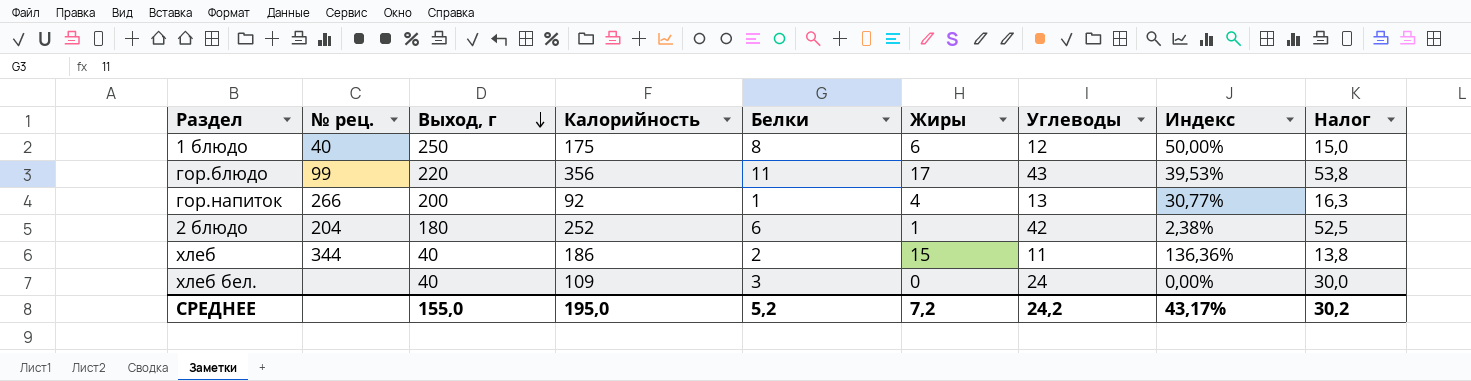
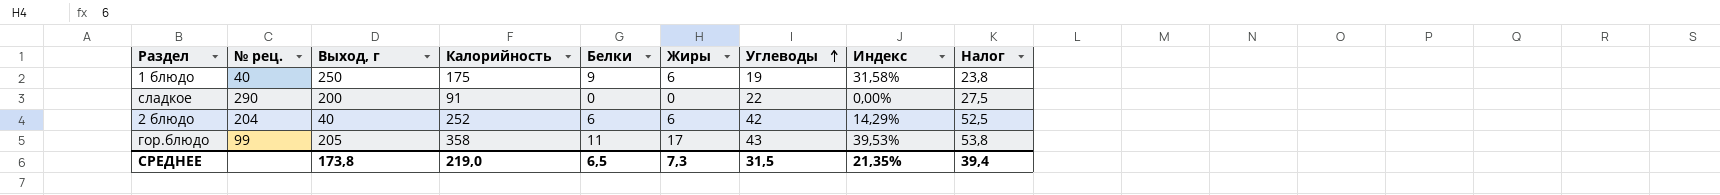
row order: Выход, г descending -> Углеводы ascending
row гор.напиток: 266 | 200 | 92 | 1 | 4 | 13 | 30,77% | 16,3 -> none
row хлеб: 344 | 40 | 186 | 2 | 15 | 11 | 136,36% | 13,8 -> none
row хлеб бел.: none | 40 | 109 | 3 | 0 | 24 | 0,00% | 30,0 -> none
1 блюдо | Белки: 8 -> 9
1 блюдо | Углеводы: 12 -> 19
1 блюдо | Индекс: 50,00% -> 31,58%
1 блюдо | Налог: 15,0 -> 23,8
row сладкое: none -> 290 | 200 | 91 | 0 | 0 | 22 | 0,00% | 27,5
2 блюдо | Выход, г: 180 -> 40
2 блюдо | Жиры: 1 -> 6
2 блюдо | Индекс: 2,38% -> 14,29%
гор.блюдо | Выход, г: 220 -> 205
гор.блюдо | Калорийность: 356 -> 358
СРЕДНЕЕ | Выход, г: 155,0 -> 173,8
СРЕДНЕЕ | Калорийность: 195,0 -> 219,0
СРЕДНЕЕ | Белки: 5,2 -> 6,5
СРЕДНЕЕ | Жиры: 7,2 -> 7,3
СРЕДНЕЕ | Углеводы: 24,2 -> 31,5
СРЕДНЕЕ | Индекс: 43,17% -> 21,35%
СРЕДНЕЕ | Налог: 30,2 -> 39,4

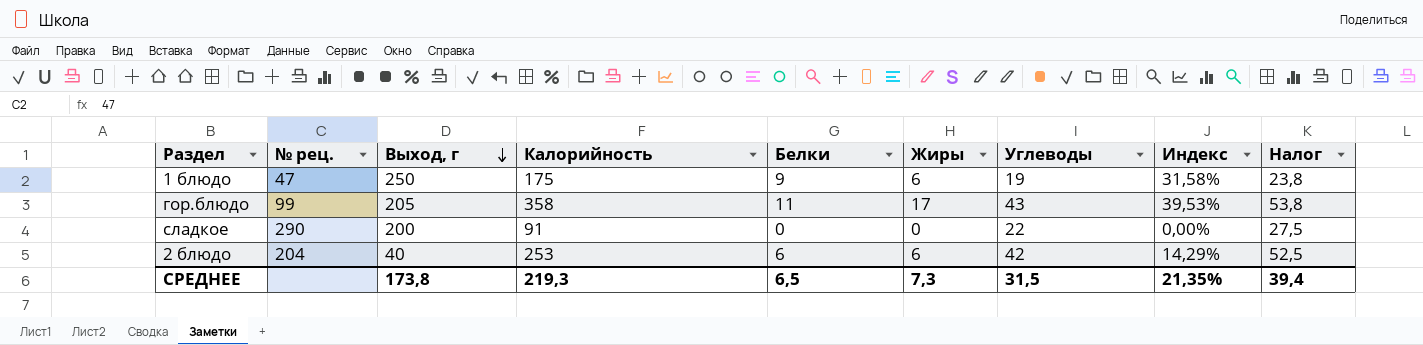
row order: Углеводы ascending -> Выход, г descending
1 блюдо | № рец.: 40 -> 47
2 блюдо | Калорийность: 252 -> 253
СРЕДНЕЕ | Калорийность: 219,0 -> 219,3

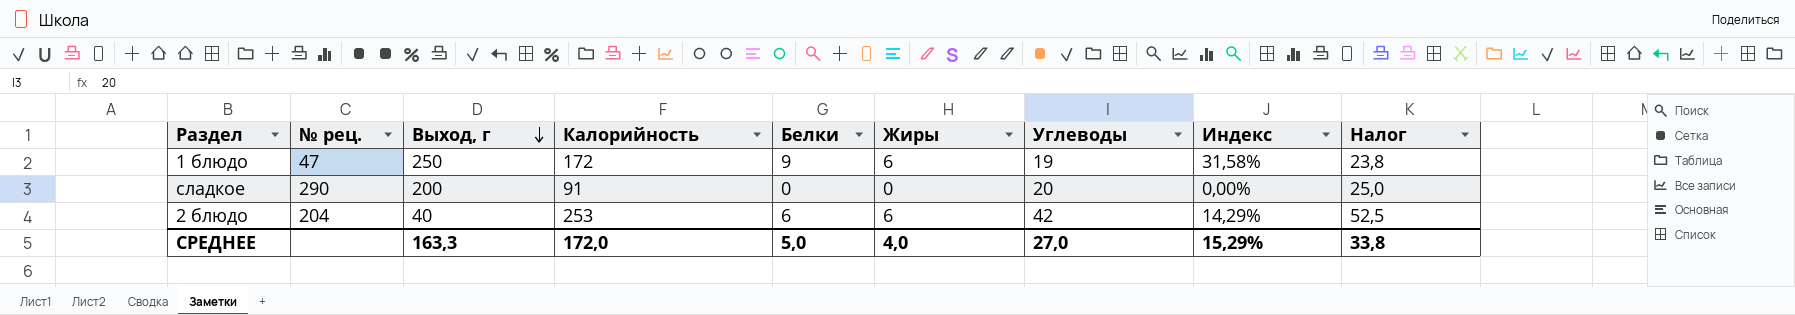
row гор.блюдо: 99 | 205 | 358 | 11 | 17 | 43 | 39,53% | 53,8 -> none
1 блюдо | Калорийность: 175 -> 172
сладкое | Углеводы: 22 -> 20
сладкое | Налог: 27,5 -> 25,0
СРЕДНЕЕ | Выход, г: 173,8 -> 163,3
СРЕДНЕЕ | Калорийность: 219,3 -> 172,0
СРЕДНЕЕ | Белки: 6,5 -> 5,0
СРЕДНЕЕ | Жиры: 7,3 -> 4,0
СРЕДНЕЕ | Углеводы: 31,5 -> 27,0
СРЕДНЕЕ | Индекс: 21,35% -> 15,29%
СРЕДНЕЕ | Налог: 39,4 -> 33,8

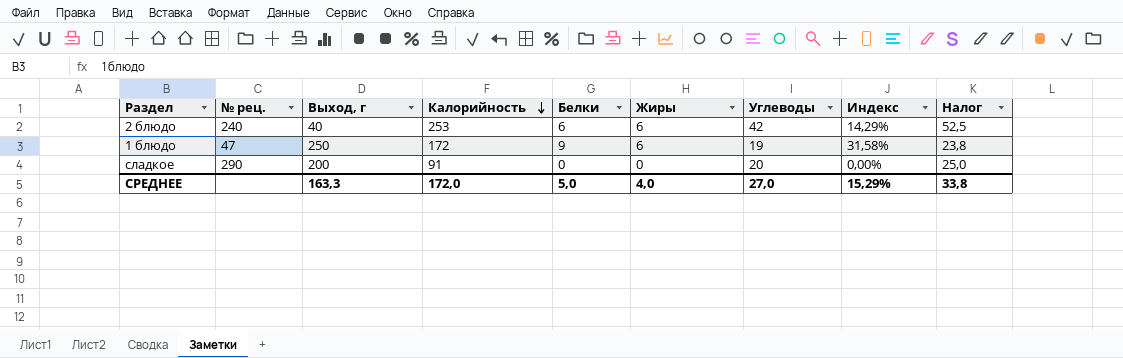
row order: Выход, г descending -> Калорийность descending
2 блюдо | № рец.: 204 -> 240

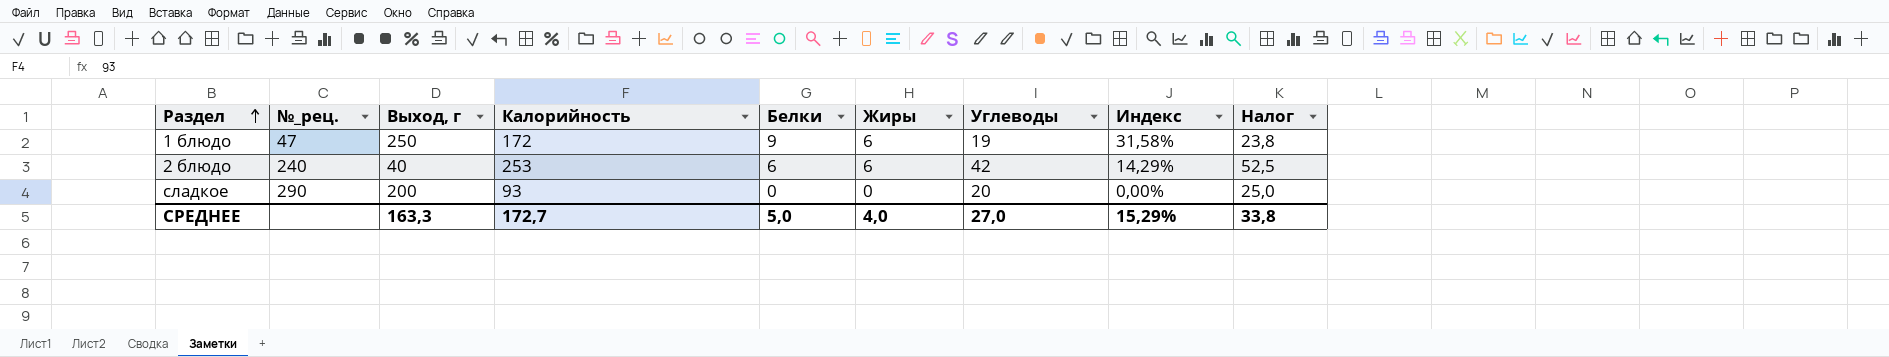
row order: Калорийность descending -> Раздел ascending
column name: № рец. -> №_рец.
сладкое | Калорийность: 91 -> 93
СРЕДНЕЕ | Калорийность: 172,0 -> 172,7

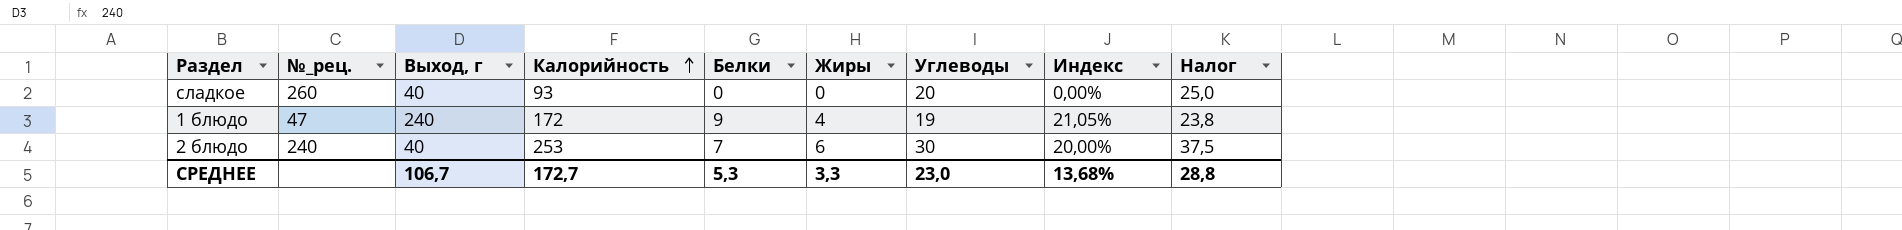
row order: Раздел ascending -> Калорийность ascending
сладкое | №_рец.: 290 -> 260
сладкое | Выход, г: 200 -> 40
1 блюдо | Выход, г: 250 -> 240
1 блюдо | Жиры: 6 -> 4
1 блюдо | Индекс: 31,58% -> 21,05%
2 блюдо | Белки: 6 -> 7
2 блюдо | Углеводы: 42 -> 30
2 блюдо | Индекс: 14,29% -> 20,00%
2 блюдо | Налог: 52,5 -> 37,5
СРЕДНЕЕ | Выход, г: 163,3 -> 106,7
СРЕДНЕЕ | Белки: 5,0 -> 5,3
СРЕДНЕЕ | Жиры: 4,0 -> 3,3
СРЕДНЕЕ | Углеводы: 27,0 -> 23,0
СРЕДНЕЕ | Индекс: 15,29% -> 13,68%
СРЕДНЕЕ | Налог: 33,8 -> 28,8

